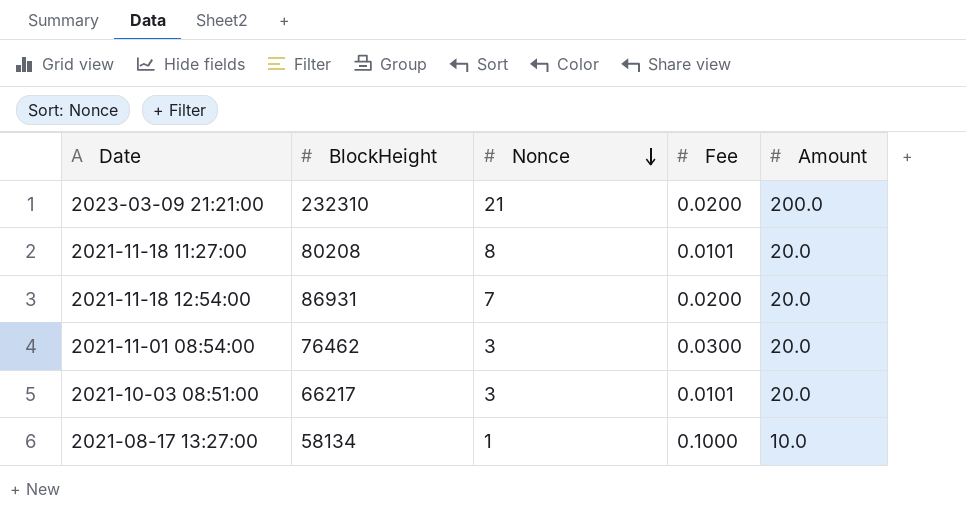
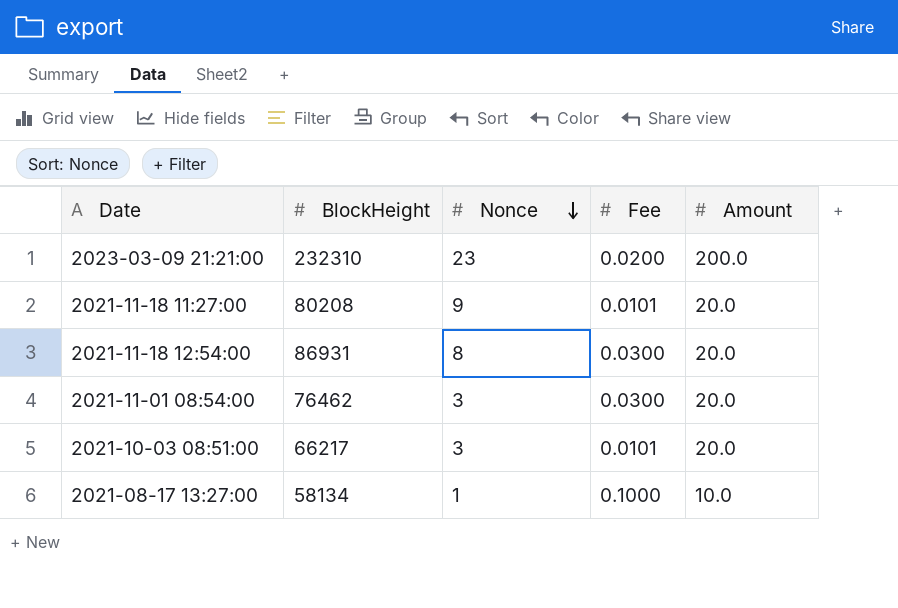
2023-03-09 21:21:00 | Nonce: 21 -> 23
2021-11-18 11:27:00 | Nonce: 8 -> 9
2021-11-18 12:54:00 | Nonce: 7 -> 8
2021-11-18 12:54:00 | Fee: 0.0200 -> 0.0300

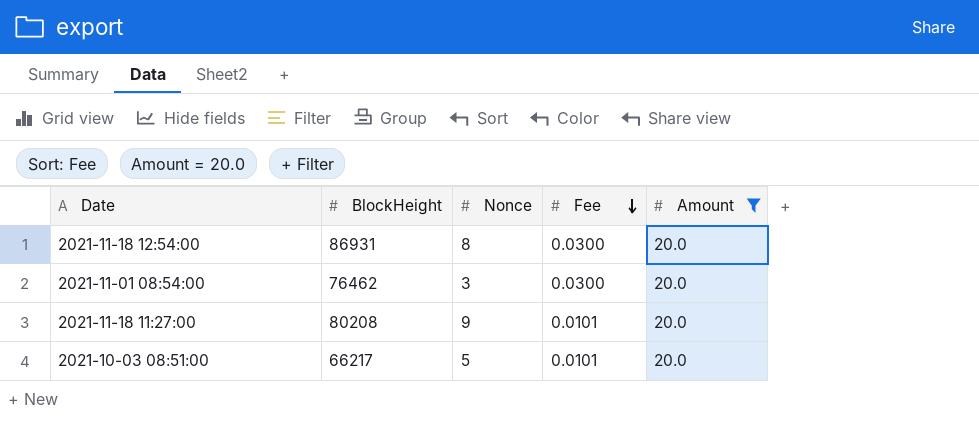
filter: none -> Amount = 20.0
row order: Nonce descending -> Fee descending
2021-10-03 08:51:00 | Nonce: 3 -> 5

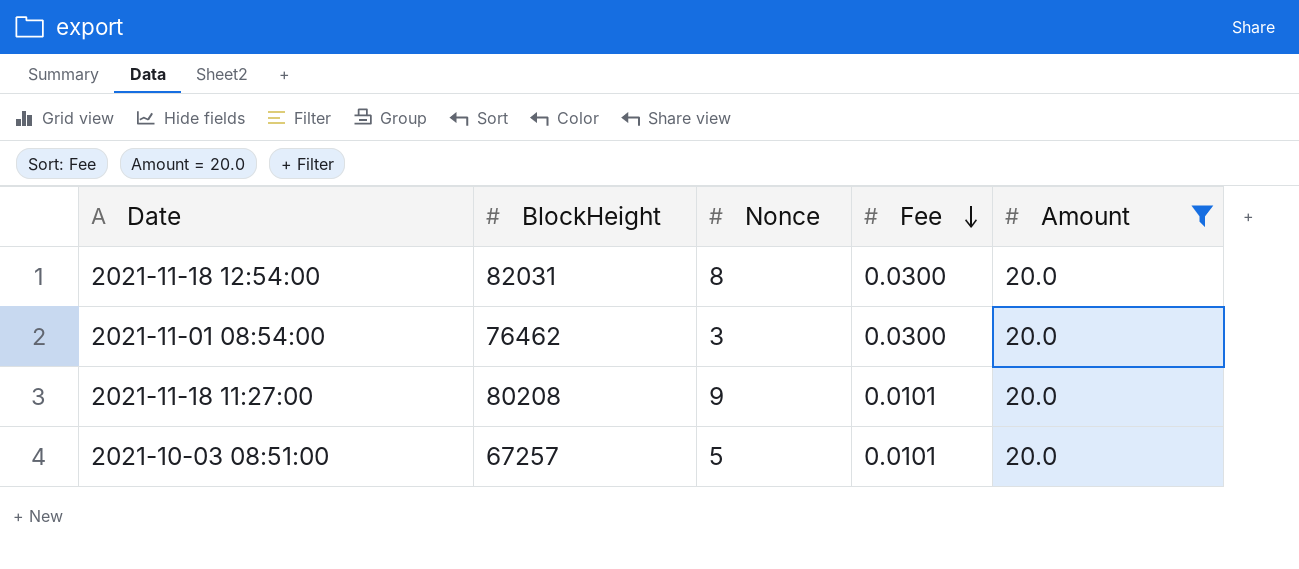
2021-11-18 12:54:00 | BlockHeight: 86931 -> 82031
2021-10-03 08:51:00 | BlockHeight: 66217 -> 67257

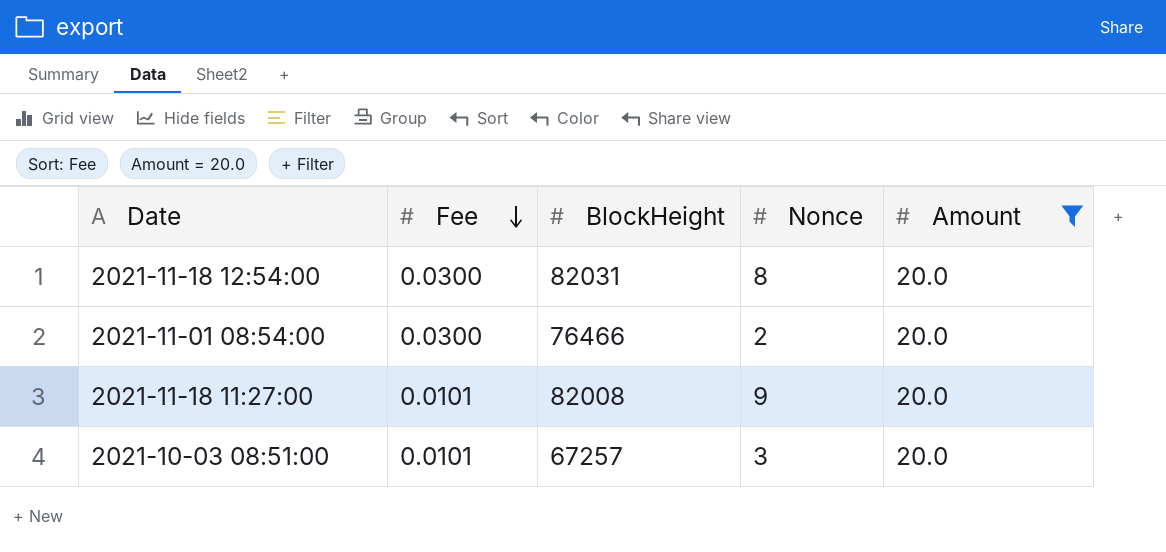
column Fee | position: 4 -> 2
2021-11-01 08:54:00 | BlockHeight: 76462 -> 76466
2021-11-01 08:54:00 | Nonce: 3 -> 2
2021-11-18 11:27:00 | BlockHeight: 80208 -> 82008
2021-10-03 08:51:00 | Nonce: 5 -> 3

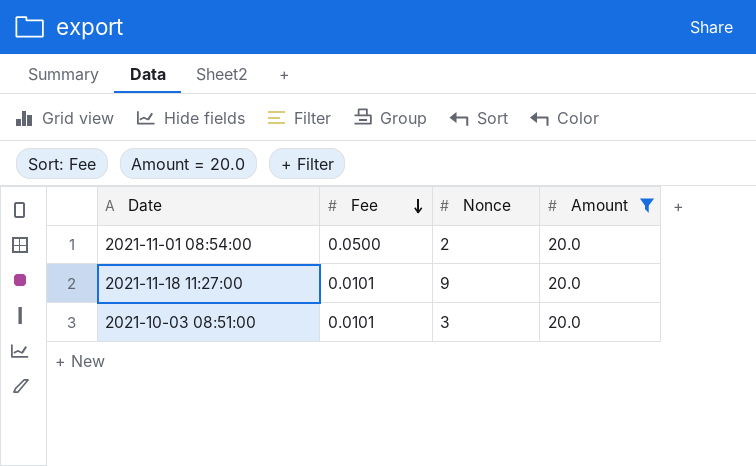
column BlockHeight | position: 3 -> none
row 2021-11-18 12:54:00: 0.0300 | 82031 | 8 | 20.0 -> none
2021-11-01 08:54:00 | Fee: 0.0300 -> 0.0500

